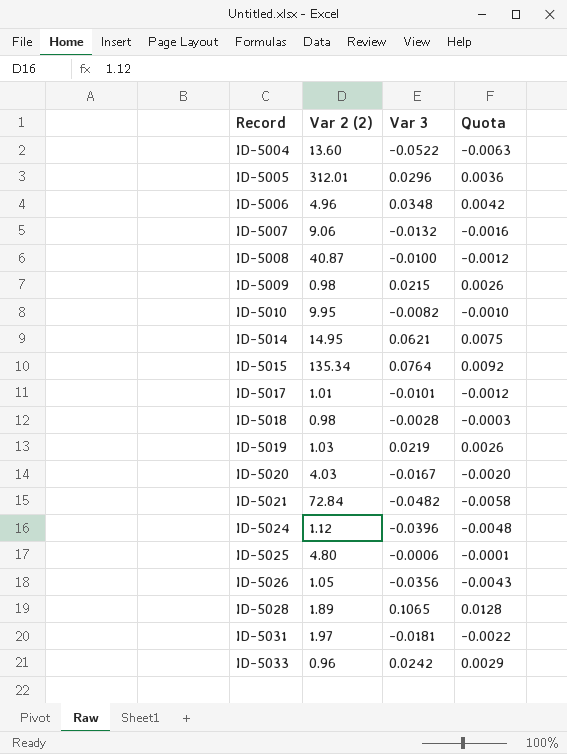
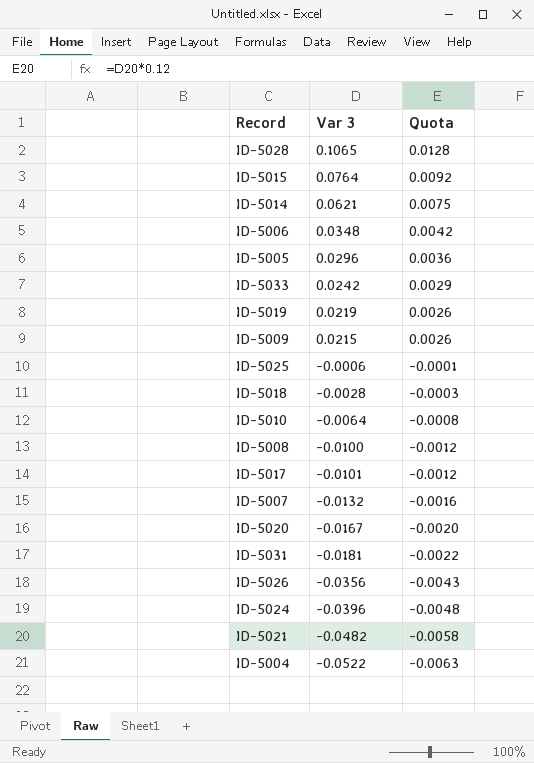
row order: Record ascending -> Var 3 descending
column Var 2 (2) | position: 2 -> none
ID-5010 | Var 3: -0.0082 -> -0.0064
ID-5010 | Quota: -0.0010 -> -0.0008

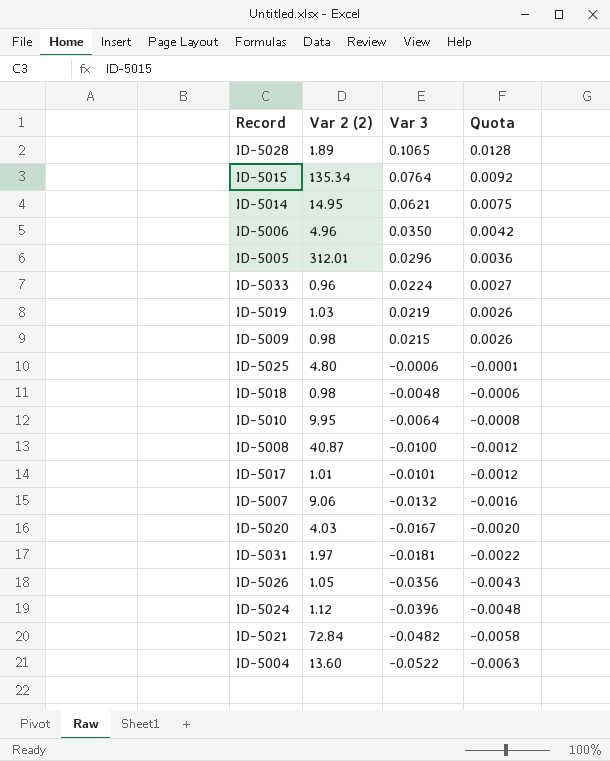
column Var 2 (2) | position: none -> 2
ID-5006 | Var 3: 0.0348 -> 0.0350
ID-5033 | Var 3: 0.0242 -> 0.0224
ID-5033 | Quota: 0.0029 -> 0.0027
ID-5018 | Var 3: -0.0028 -> -0.0048
ID-5018 | Quota: -0.0003 -> -0.0006

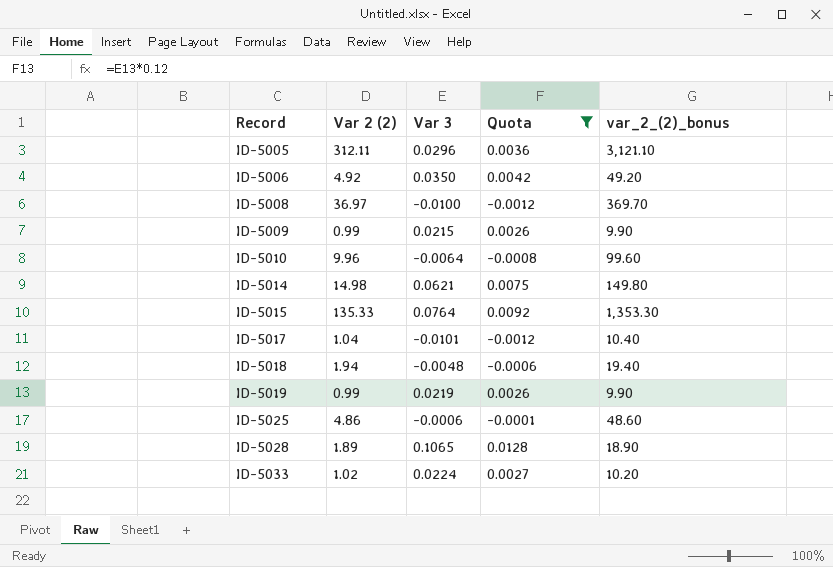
filter: none -> Quota >= -0.0012
row order: Var 3 descending -> Record ascending
column var_2_(2)_bonus | formula: none -> [Var 2 (2)] * 10
ID-5005 | Var 2 (2): 312.01 -> 312.11
ID-5006 | Var 2 (2): 4.96 -> 4.92
ID-5008 | Var 2 (2): 40.87 -> 36.97
ID-5009 | Var 2 (2): 0.98 -> 0.99
ID-5010 | Var 2 (2): 9.95 -> 9.96
ID-5014 | Var 2 (2): 14.95 -> 14.98
ID-5015 | Var 2 (2): 135.34 -> 135.33
ID-5017 | Var 2 (2): 1.01 -> 1.04
ID-5018 | Var 2 (2): 0.98 -> 1.94
ID-5019 | Var 2 (2): 1.03 -> 0.99
ID-5025 | Var 2 (2): 4.80 -> 4.86
ID-5033 | Var 2 (2): 0.96 -> 1.02

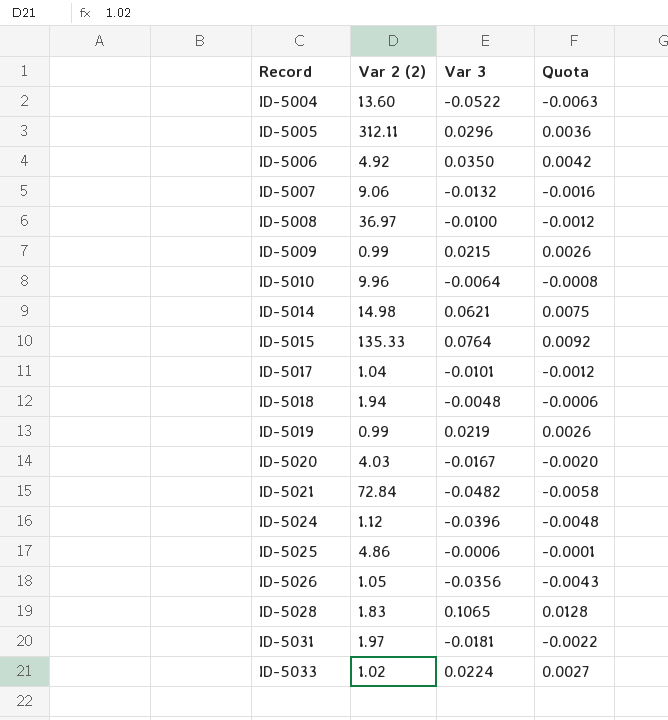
filter: Quota >= -0.0012 -> none
column var_2_(2)_bonus | formula: [Var 2 (2)] * 10 -> none
ID-5028 | Var 2 (2): 1.89 -> 1.83

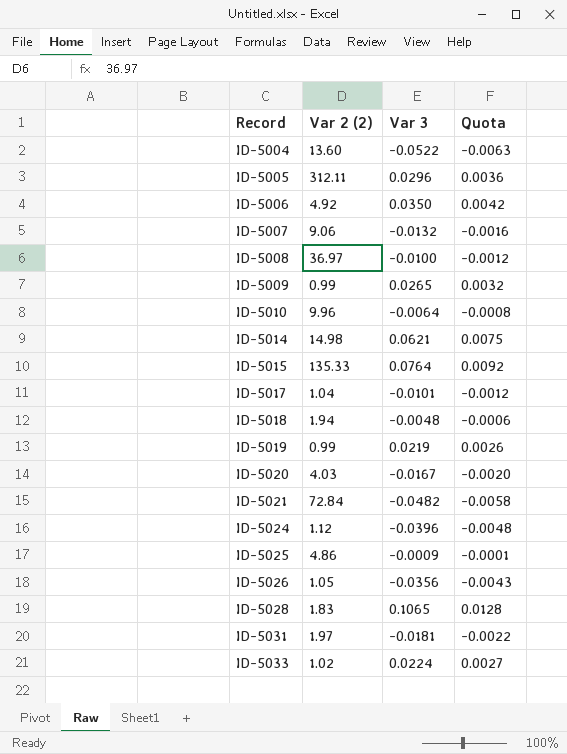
ID-5009 | Var 3: 0.0215 -> 0.0265
ID-5009 | Quota: 0.0026 -> 0.0032
ID-5025 | Var 3: -0.0006 -> -0.0009

